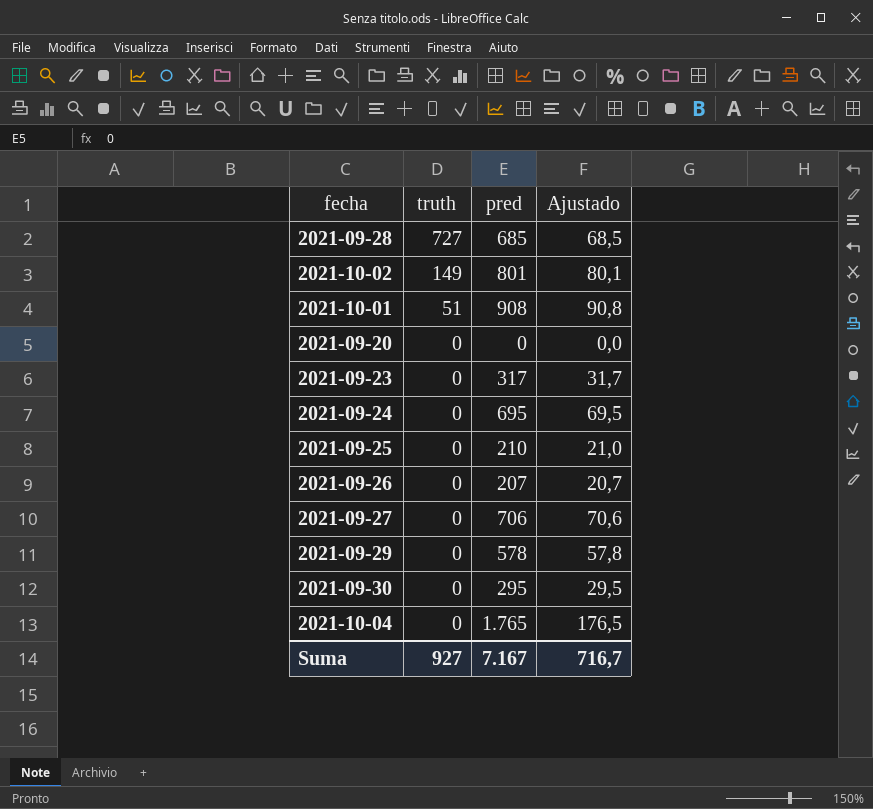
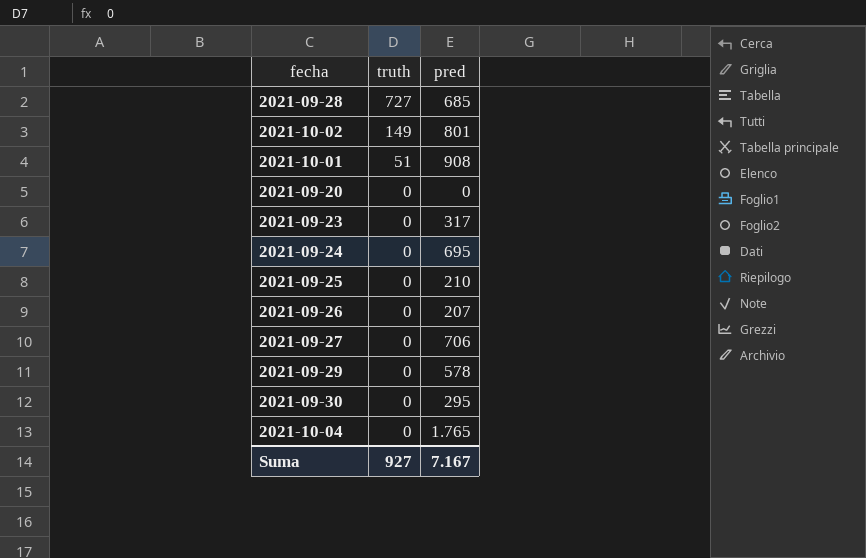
column Ajustado | formula: [pred] * 0,1 -> none

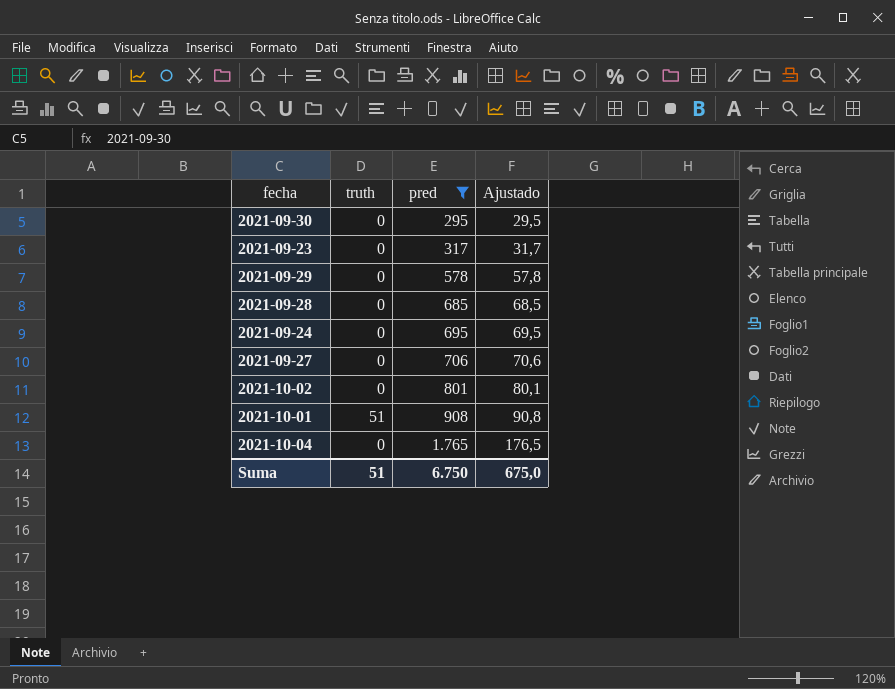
filter: none -> pred >= 295
row order: truth descending -> pred ascending
column Ajustado | formula: none -> [pred] * 0,1
2021-09-28 | truth: 727 -> 0
2021-10-02 | truth: 149 -> 0
Suma | truth: 927 -> 51
Suma | pred: 7.167 -> 6.750

